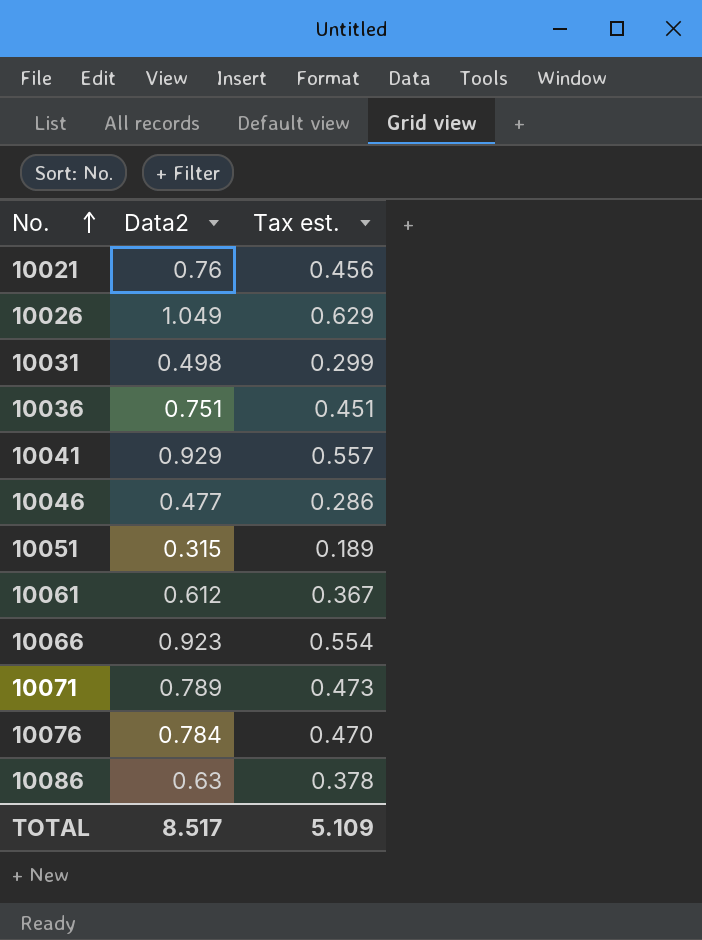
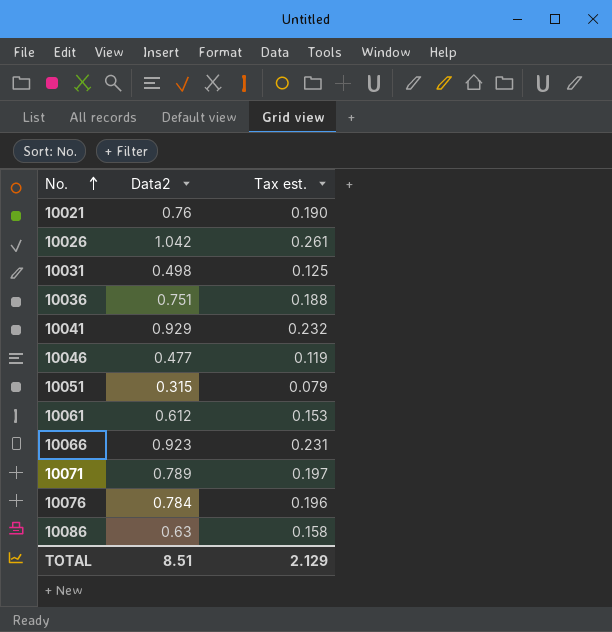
column Tax est. | formula: [Data2] * 0.6 -> [Data2] * 0.25
10026 | Data2: 1.049 -> 1.042
TOTAL | Data2: 8.517 -> 8.51
TOTAL | Tax est.: 5.109 -> 2.129

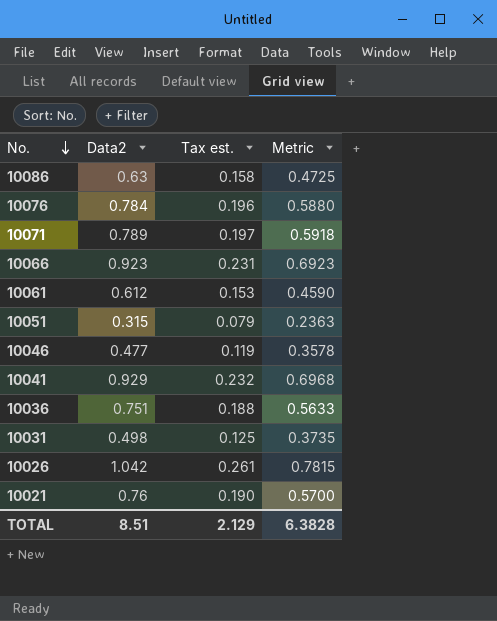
row order: No. ascending -> No. descending
column Metric | formula: none -> [Data2] * 0.75

